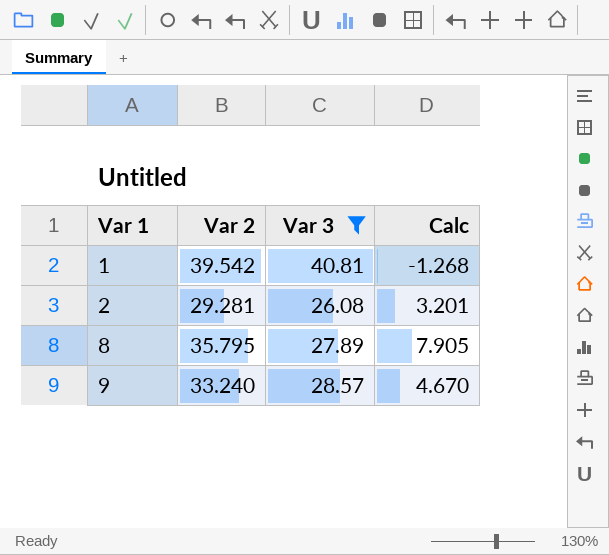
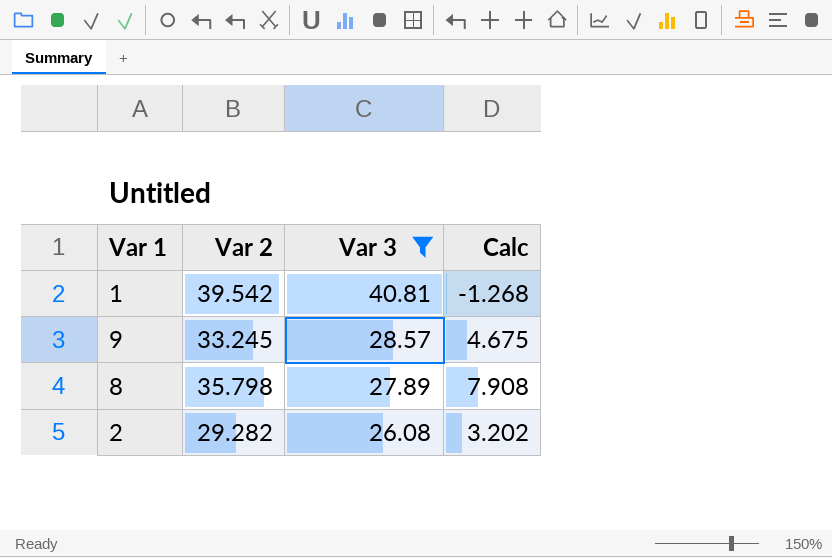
row order: Var 1 ascending -> Var 3 descending
9 | Var 2: 33.240 -> 33.245
9 | Calc: 4.670 -> 4.675
8 | Var 2: 35.795 -> 35.798
8 | Calc: 7.905 -> 7.908
2 | Var 2: 29.281 -> 29.282
2 | Calc: 3.201 -> 3.202

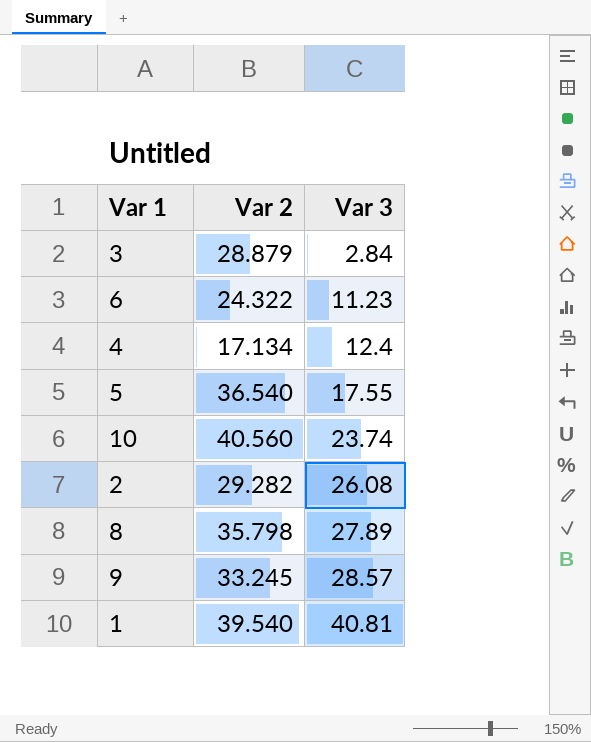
filter: Var 3 >= 26.08 -> none
row order: Var 3 descending -> Var 3 ascending
column Calc | formula: [Var 2] - [Var 3] -> none
1 | Var 2: 39.542 -> 39.540

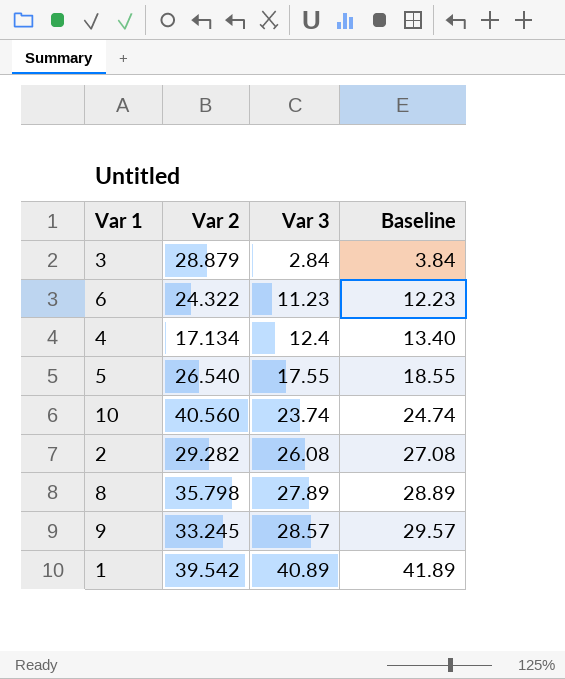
column Baseline | formula: none -> [Var 3] + 1
5 | Var 2: 36.540 -> 26.540
1 | Var 2: 39.540 -> 39.542
1 | Var 3: 40.81 -> 40.89

